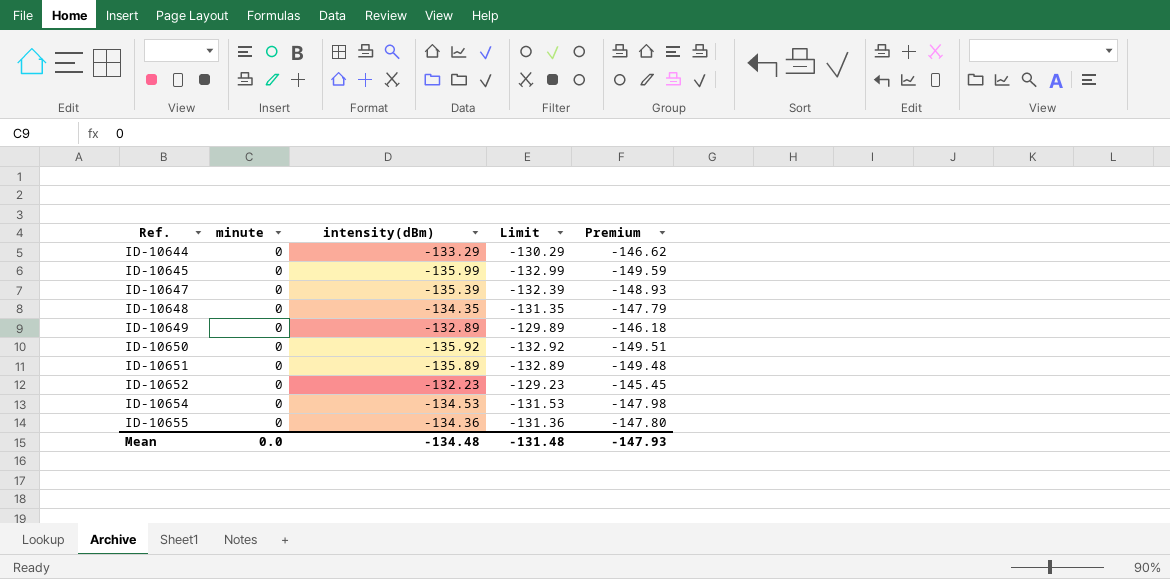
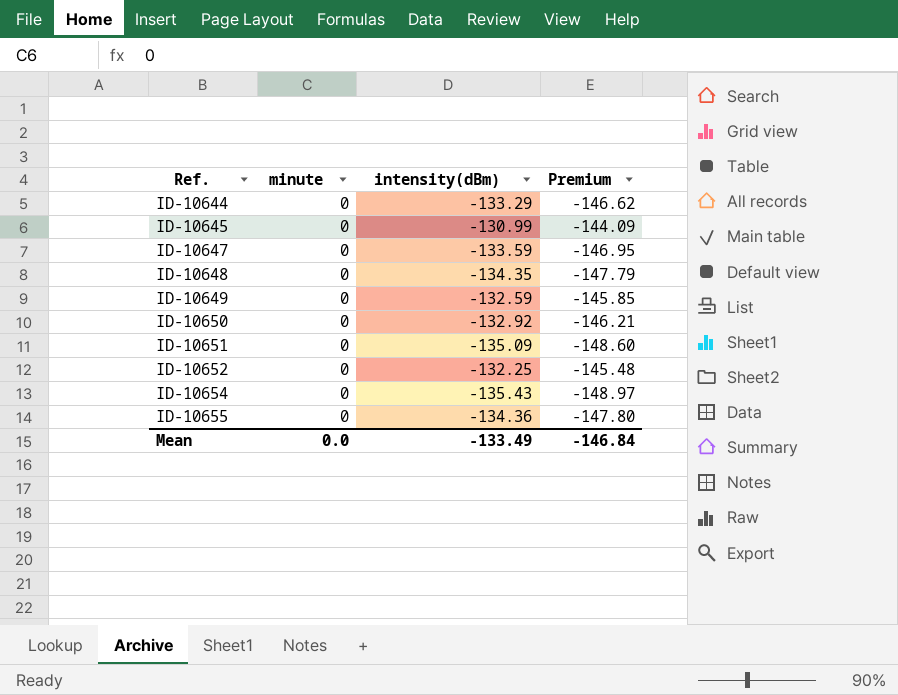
column Limit | formula: [intensity(dBm)] + 3 -> none
ID-10645 | intensity(dBm): -135.99 -> -130.99
ID-10645 | Premium: -149.59 -> -144.09
ID-10647 | intensity(dBm): -135.39 -> -133.59
ID-10647 | Premium: -148.93 -> -146.95
ID-10649 | intensity(dBm): -132.89 -> -132.59
ID-10649 | Premium: -146.18 -> -145.85
ID-10650 | intensity(dBm): -135.92 -> -132.92
ID-10650 | Premium: -149.51 -> -146.21
ID-10651 | intensity(dBm): -135.89 -> -135.09
ID-10651 | Premium: -149.48 -> -148.60
ID-10652 | intensity(dBm): -132.23 -> -132.25
ID-10652 | Premium: -145.45 -> -145.48
ID-10654 | intensity(dBm): -134.53 -> -135.43
ID-10654 | Premium: -147.98 -> -148.97
Mean | intensity(dBm): -134.48 -> -133.49
Mean | Premium: -147.93 -> -146.84

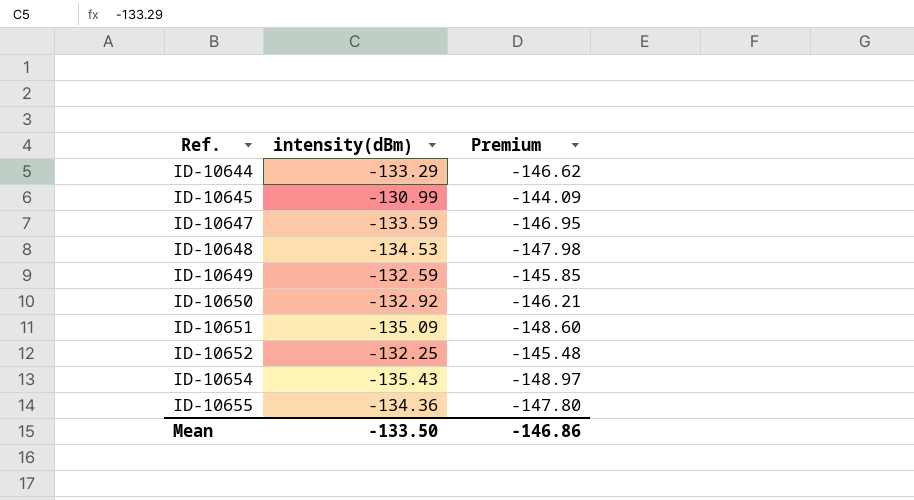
column minute | position: 2 -> none
ID-10648 | intensity(dBm): -134.35 -> -134.53
ID-10648 | Premium: -147.79 -> -147.98
Mean | intensity(dBm): -133.49 -> -133.50
Mean | Premium: -146.84 -> -146.86

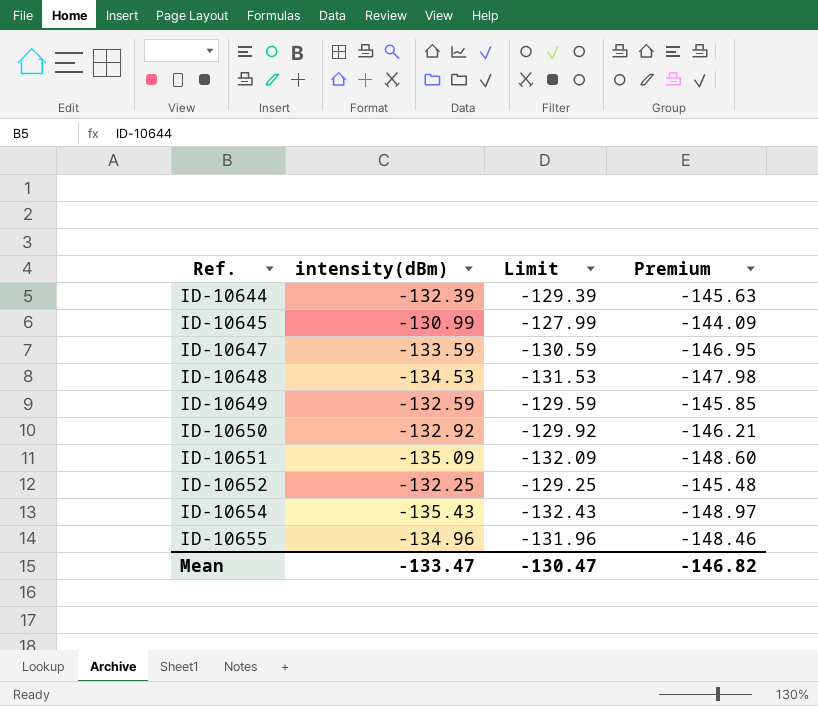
column Limit | formula: none -> [intensity(dBm)] + 3
ID-10644 | intensity(dBm): -133.29 -> -132.39
ID-10644 | Premium: -146.62 -> -145.63
ID-10655 | intensity(dBm): -134.36 -> -134.96
ID-10655 | Premium: -147.80 -> -148.46
Mean | intensity(dBm): -133.50 -> -133.47
Mean | Premium: -146.86 -> -146.82

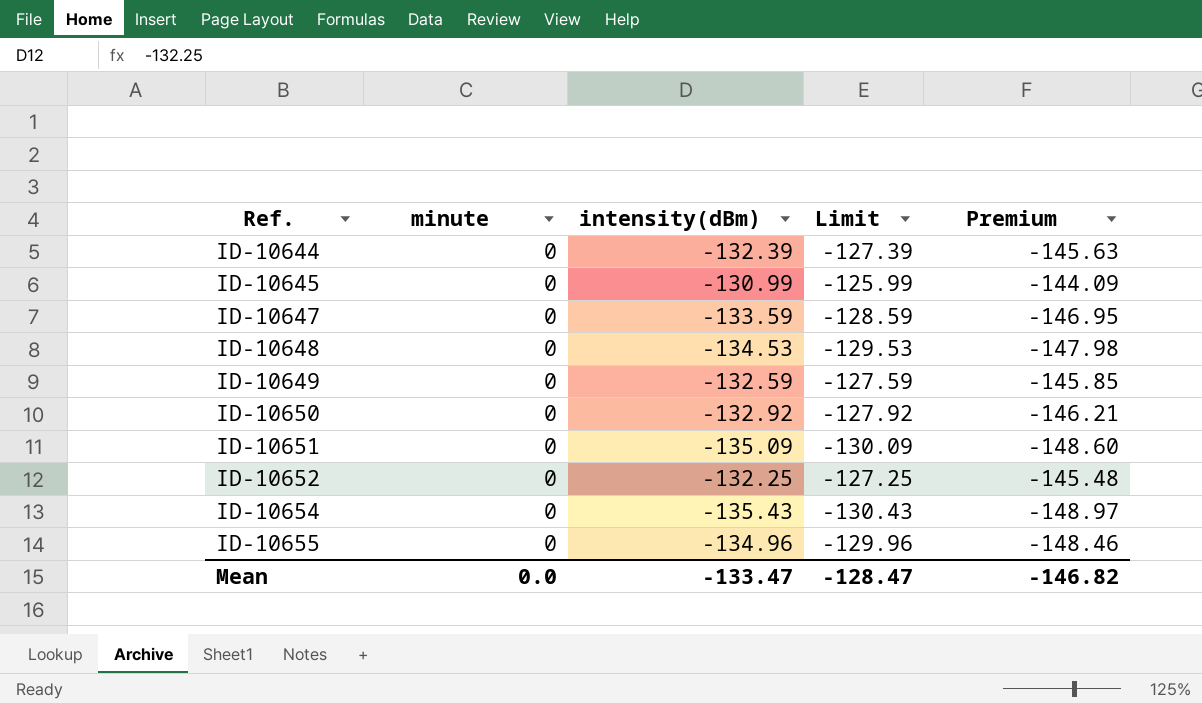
column minute | position: none -> 2
column Limit | formula: [intensity(dBm)] + 3 -> [intensity(dBm)] + 5
Mean | Limit: -130.47 -> -128.47

